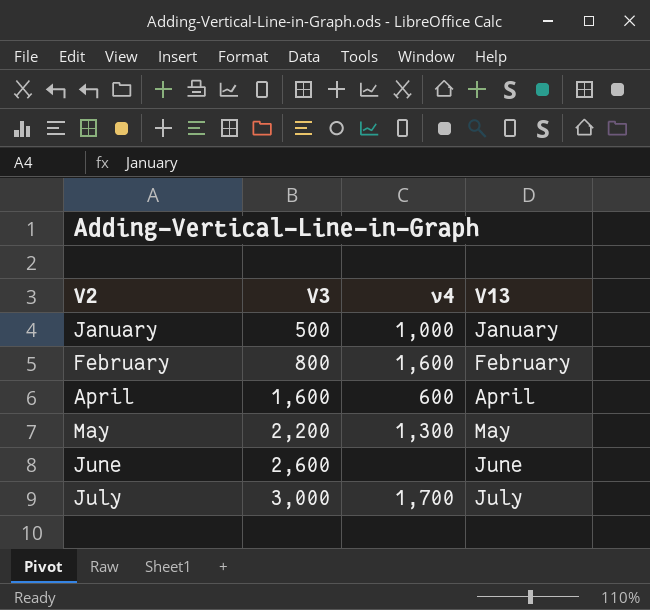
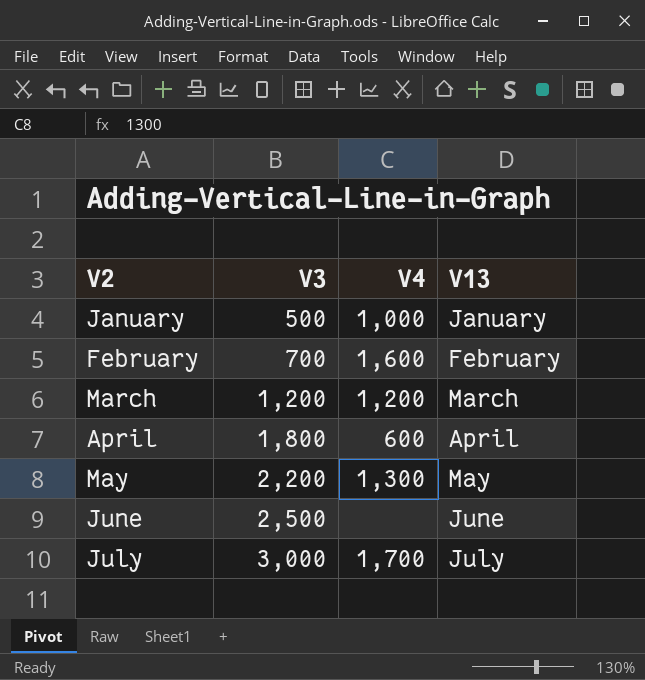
column name: v4 -> V4
February | V3: 800 -> 700
row March: none -> 1,200 | 1,200 | March
April | V3: 1,600 -> 1,800
June | V3: 2,600 -> 2,500

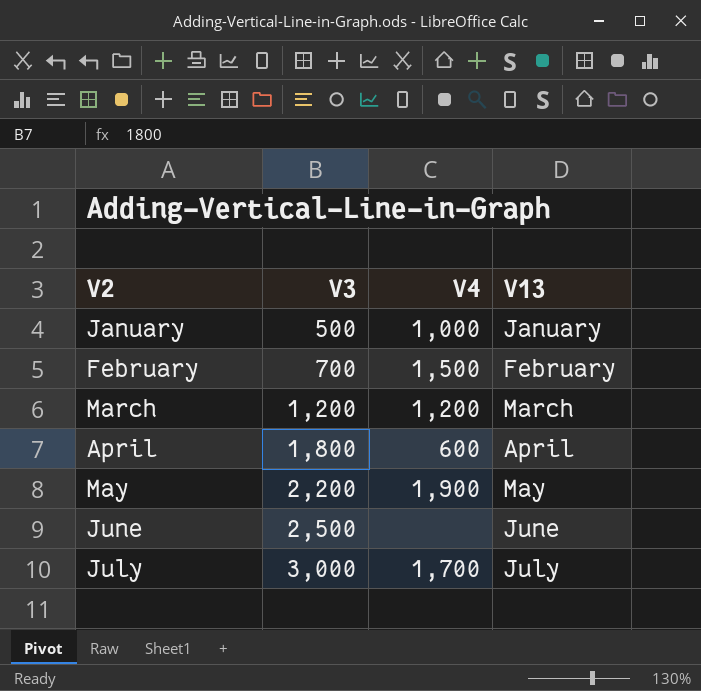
February | V4: 1,600 -> 1,500
May | V4: 1,300 -> 1,900

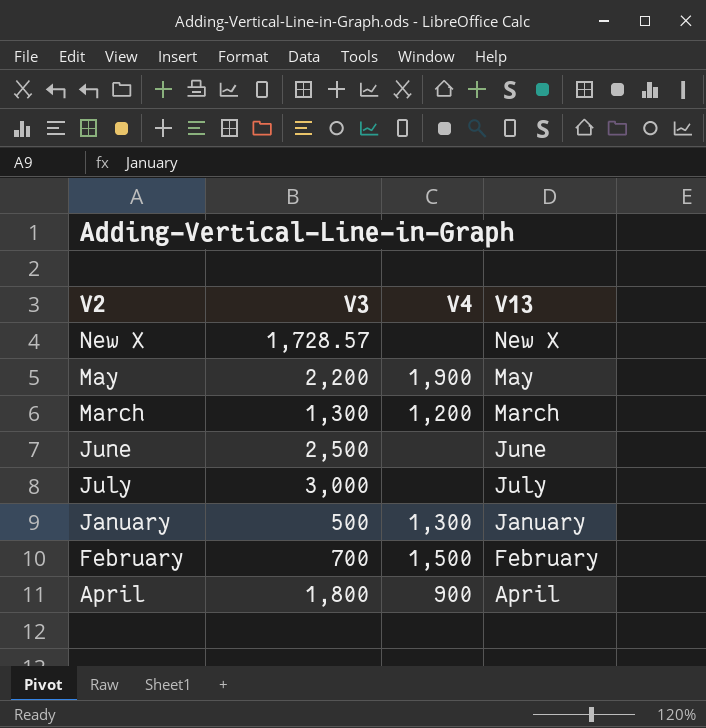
row order: V3 ascending -> V2 descending
row New X: none -> 1,728.57 | none | New X
March | V3: 1,200 -> 1,300
July | V4: 1,700 -> none
January | V4: 1,000 -> 1,300
April | V4: 600 -> 900

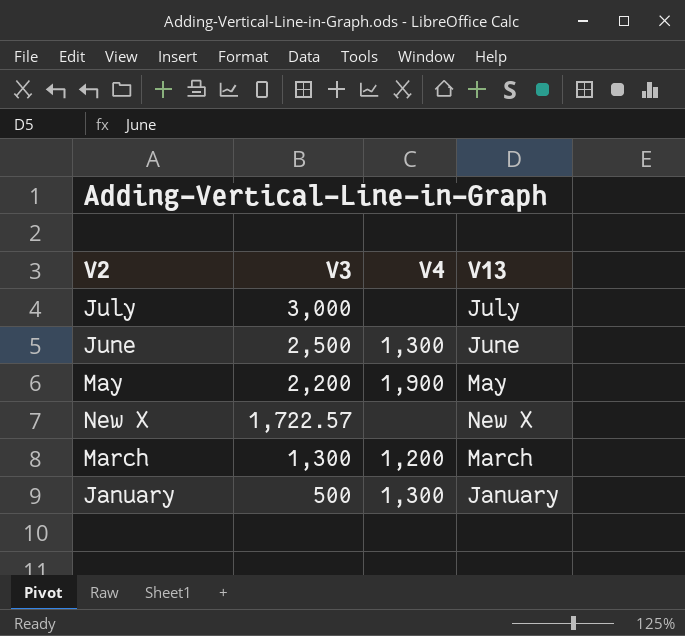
row order: V2 descending -> V3 descending
row February: 700 | 1,500 | February -> none
row April: 1,800 | 900 | April -> none
June | V4: none -> 1,300
New X | V3: 1,728.57 -> 1,722.57

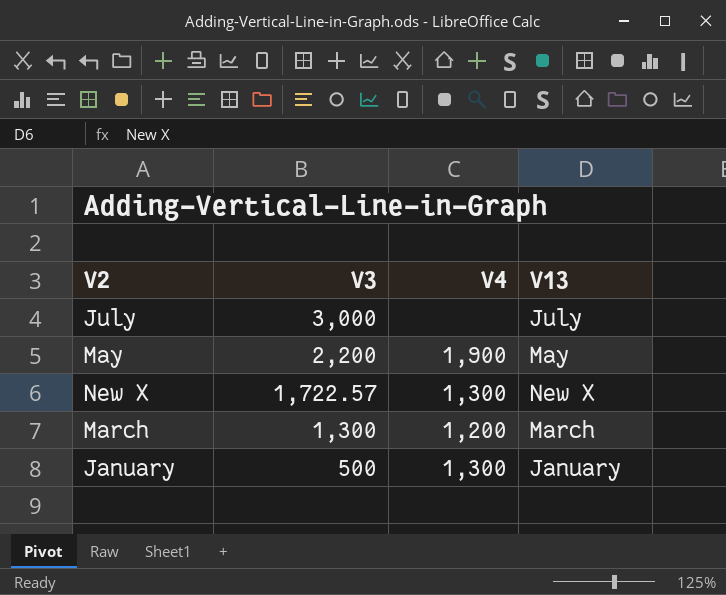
row June: 2,500 | 1,300 | June -> none
New X | V4: none -> 1,300

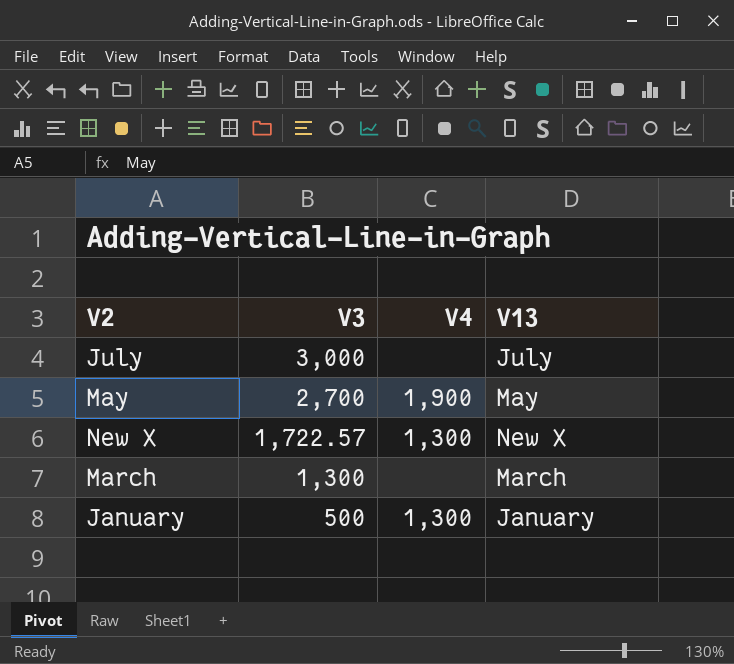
May | V3: 2,200 -> 2,700
March | V4: 1,200 -> none

